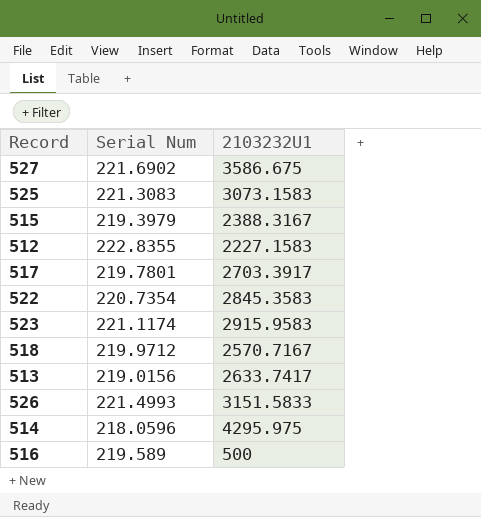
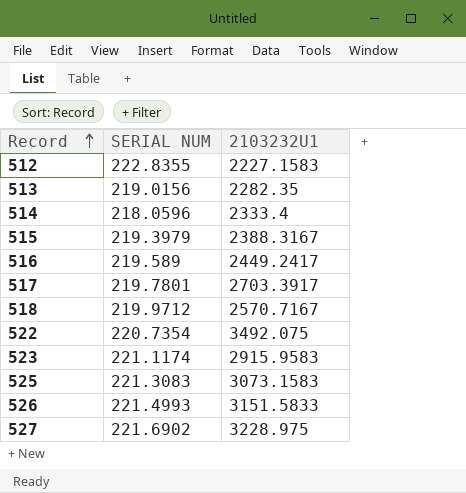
row order: none -> Record ascending
column name: Serial Num -> SERIAL NUM
513 | 2103232U1: 2633.7417 -> 2282.35
514 | 2103232U1: 4295.975 -> 2333.4
516 | 2103232U1: 500 -> 2449.2417
522 | 2103232U1: 2845.3583 -> 3492.075
527 | 2103232U1: 3586.675 -> 3228.975

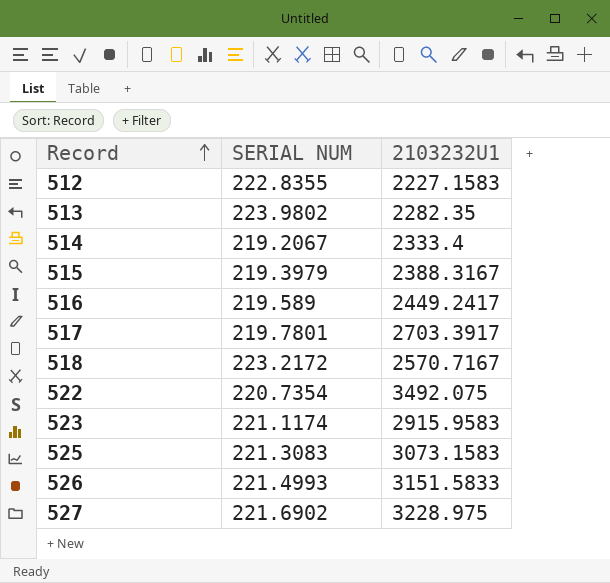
513 | SERIAL NUM: 219.0156 -> 223.9802
514 | SERIAL NUM: 218.0596 -> 219.2067
518 | SERIAL NUM: 219.9712 -> 223.2172

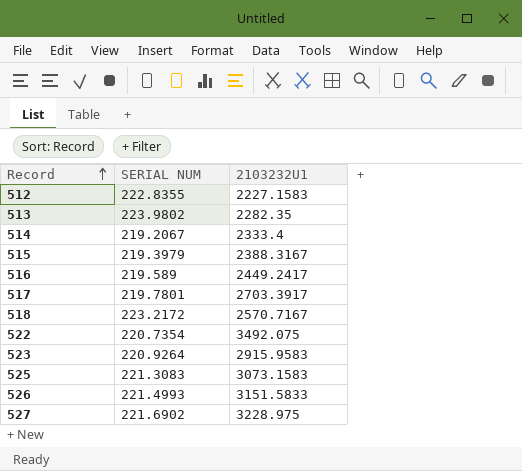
523 | SERIAL NUM: 221.1174 -> 220.9264

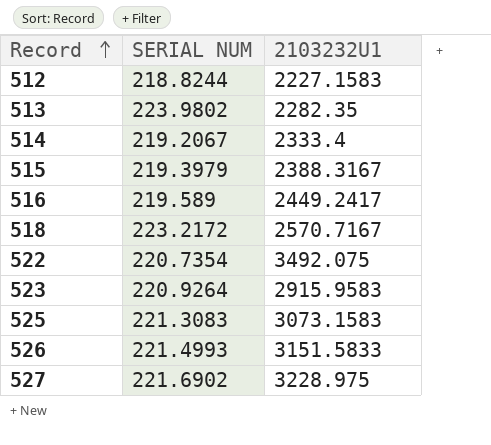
row 517: 219.7801 | 2703.3917 -> none
512 | SERIAL NUM: 222.8355 -> 218.8244

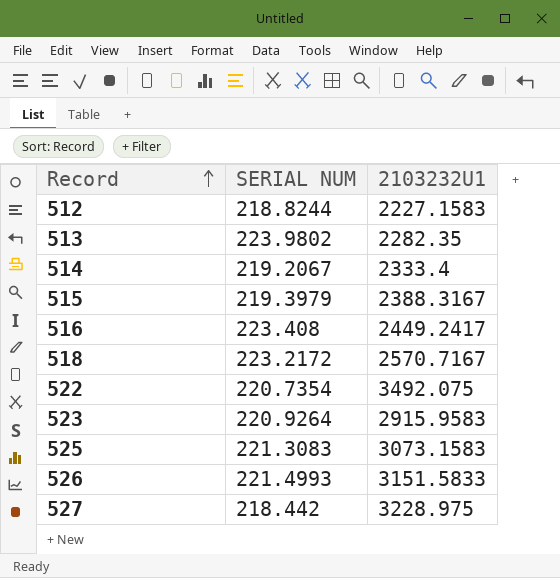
516 | SERIAL NUM: 219.589 -> 223.408
527 | SERIAL NUM: 221.6902 -> 218.442

